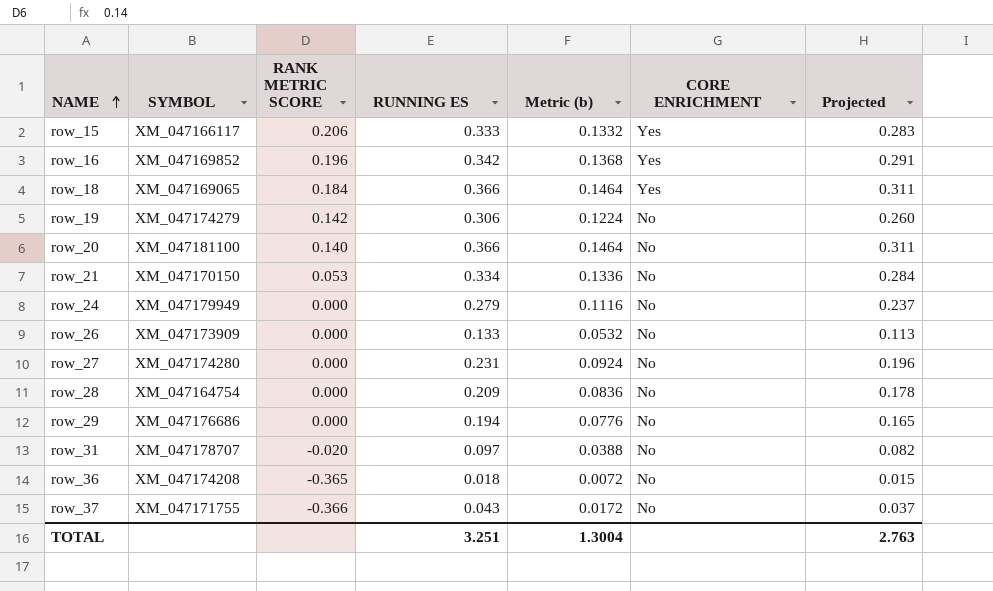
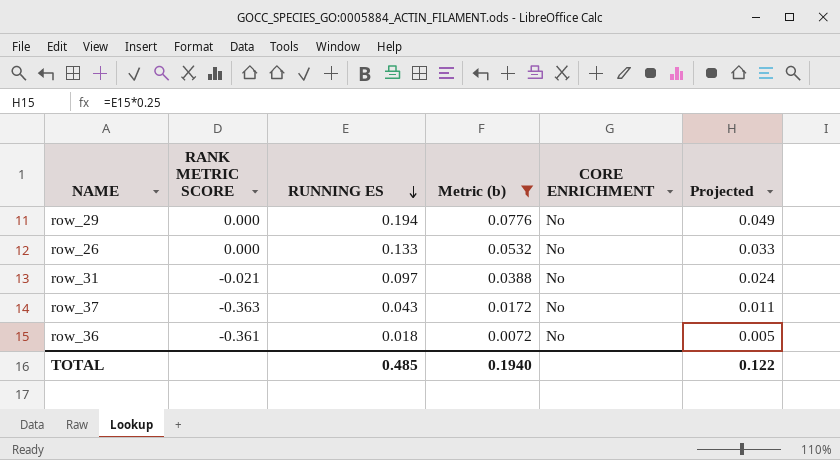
filter: none -> Metric (b) <= 0.0776
row order: NAME ascending -> RUNNING ES descending
column SYMBOL | position: 2 -> none
column Projected | formula: [RUNNING ES] * 0.85 -> [RUNNING ES] * 0.25
row_31 | RANK METRIC SCORE: -0.020 -> -0.021
row_37 | RANK METRIC SCORE: -0.366 -> -0.363
row_36 | RANK METRIC SCORE: -0.365 -> -0.361
TOTAL | RUNNING ES: 3.251 -> 0.485
TOTAL | Metric (b): 1.3004 -> 0.1940
TOTAL | Projected: 2.763 -> 0.122

